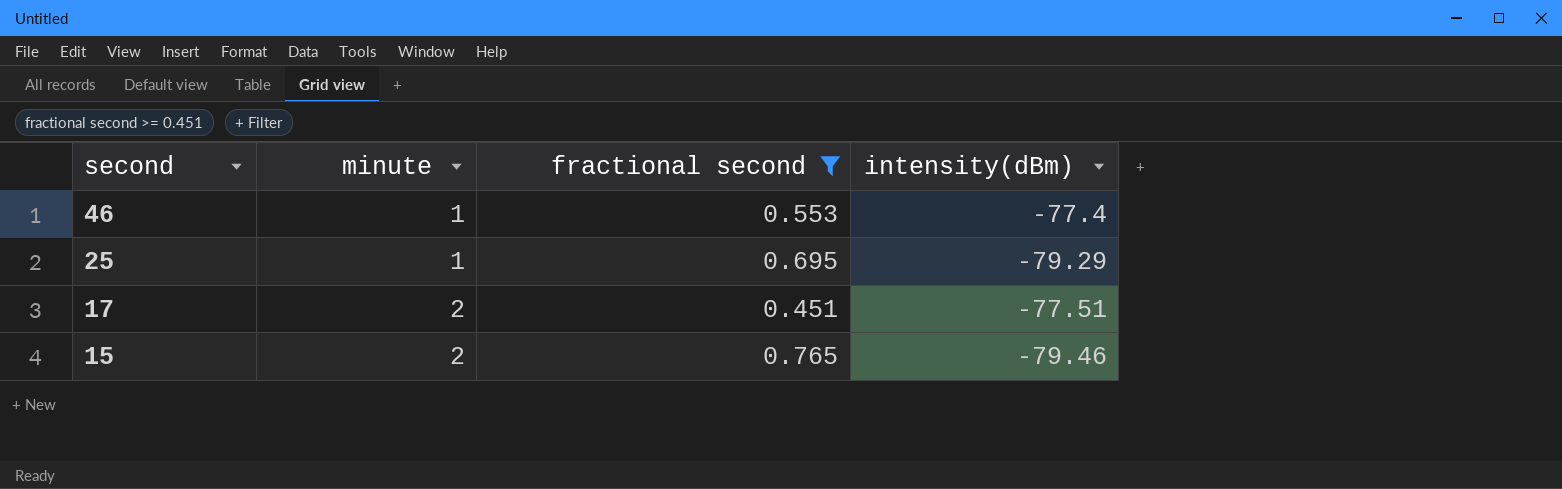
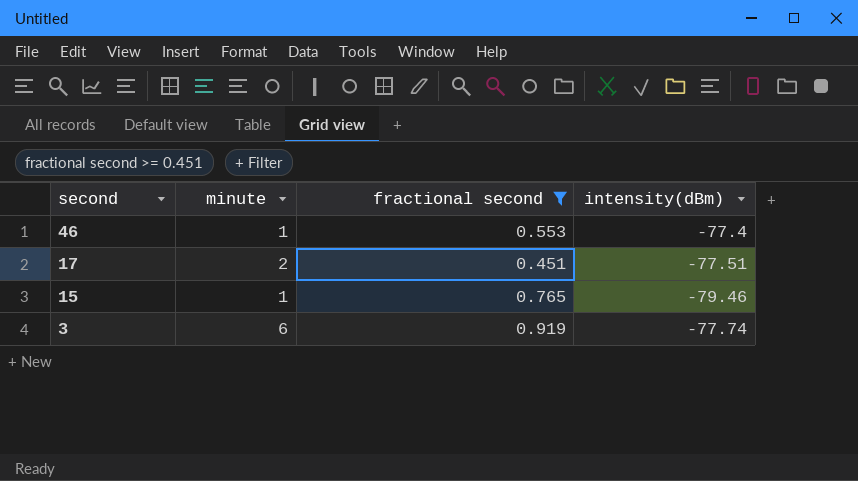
row 25: 1 | 0.695 | -79.29 -> none
15 | minute: 2 -> 1
row 3: none -> 6 | 0.919 | -77.74

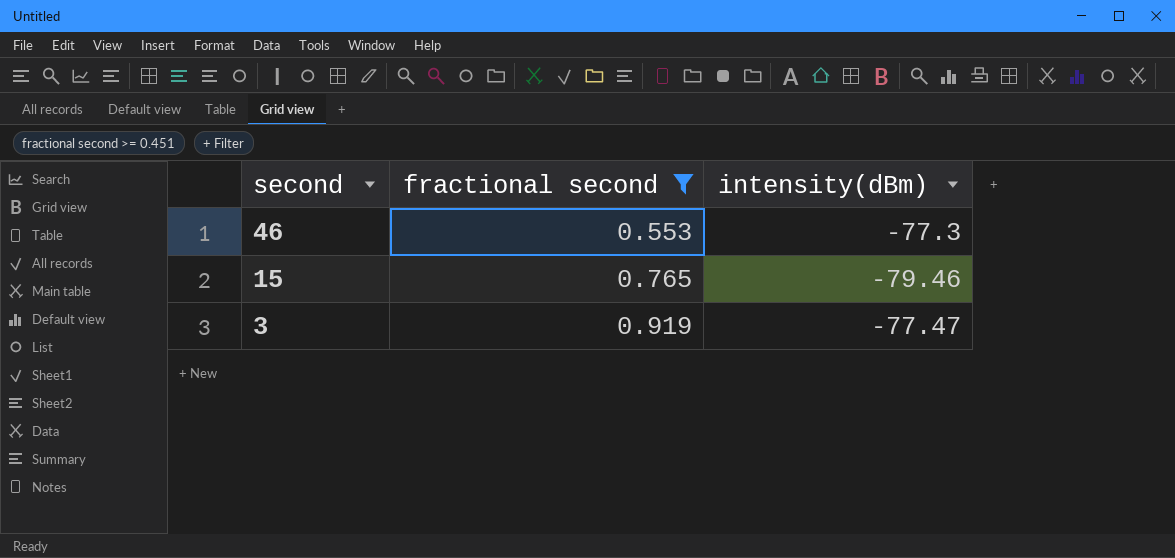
column minute | position: 2 -> none
row 17: 2 | 0.451 | -77.51 -> none
46 | intensity(dBm): -77.4 -> -77.3
3 | intensity(dBm): -77.74 -> -77.47

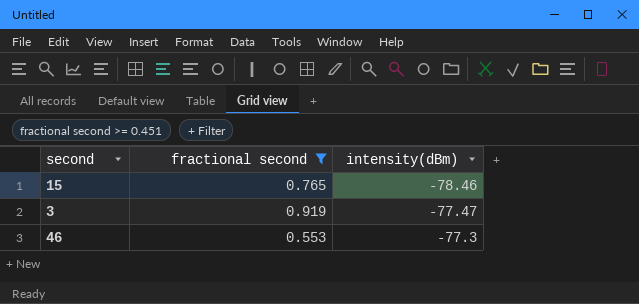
row order: second descending -> intensity(dBm) ascending
15 | intensity(dBm): -79.46 -> -78.46

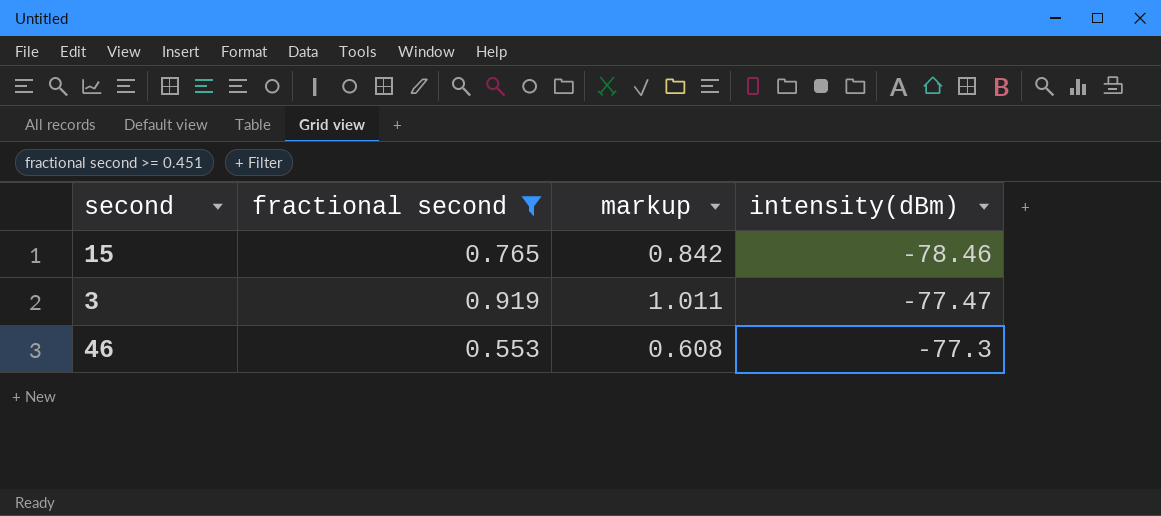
column markup | formula: none -> [fractional second] * 1.1

